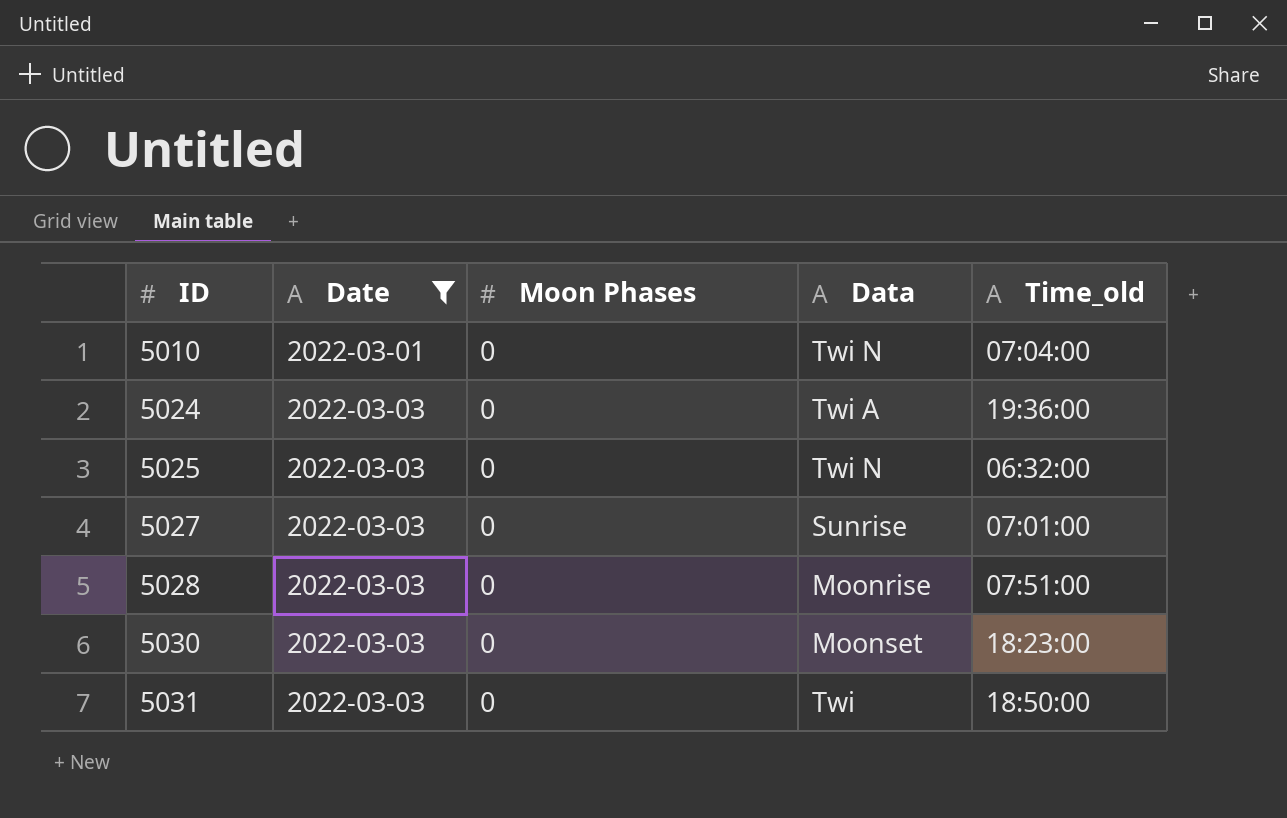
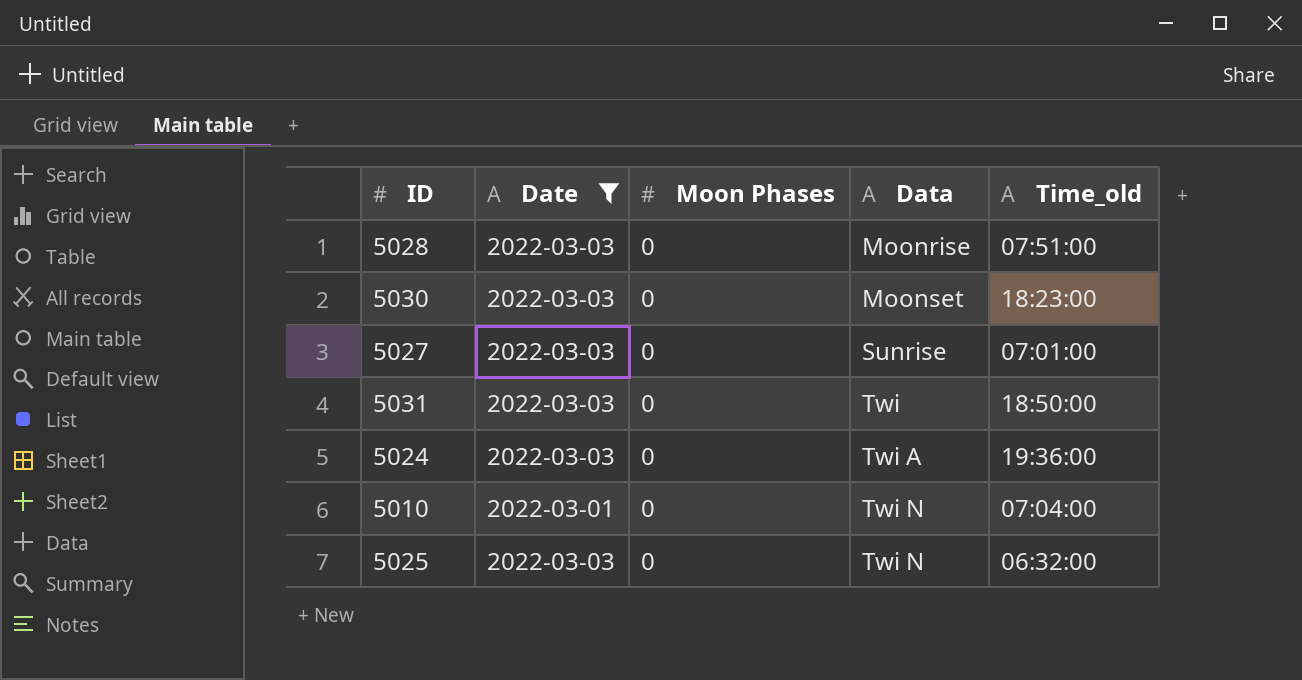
row order: ID ascending -> Data ascending

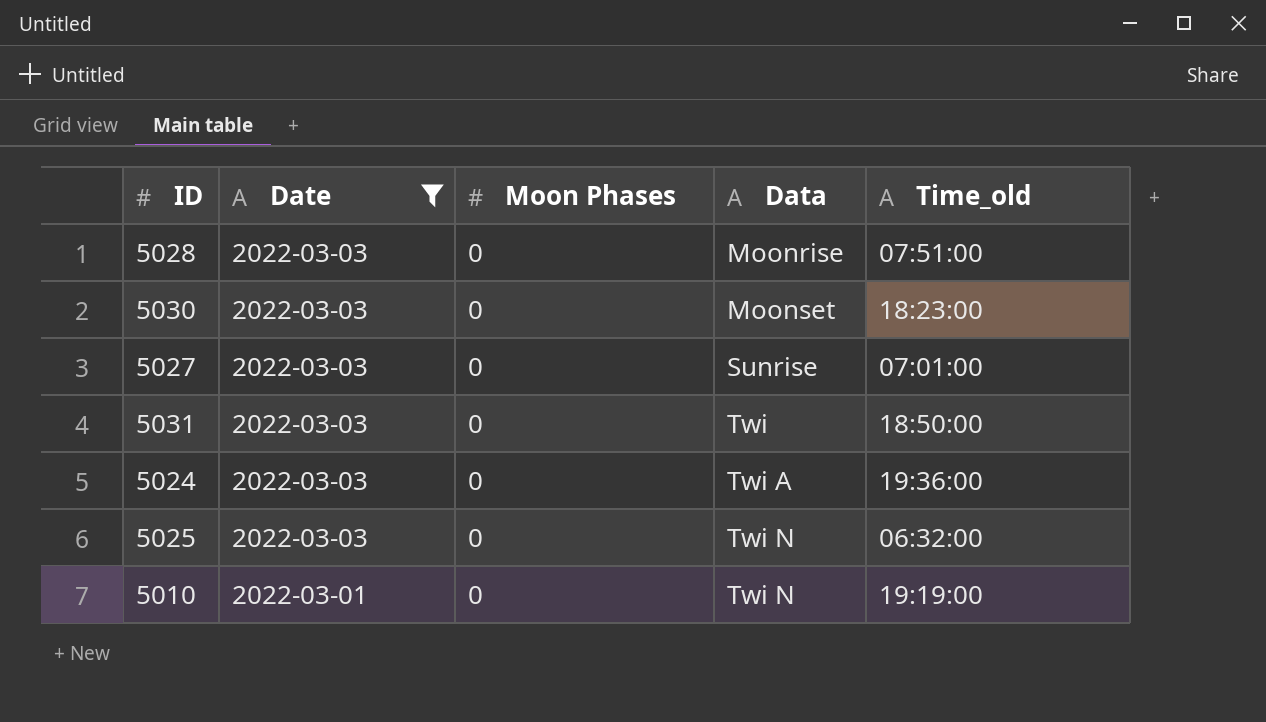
row order: Data ascending -> Date descending
5010 | Time_old: 07:04:00 -> 19:19:00

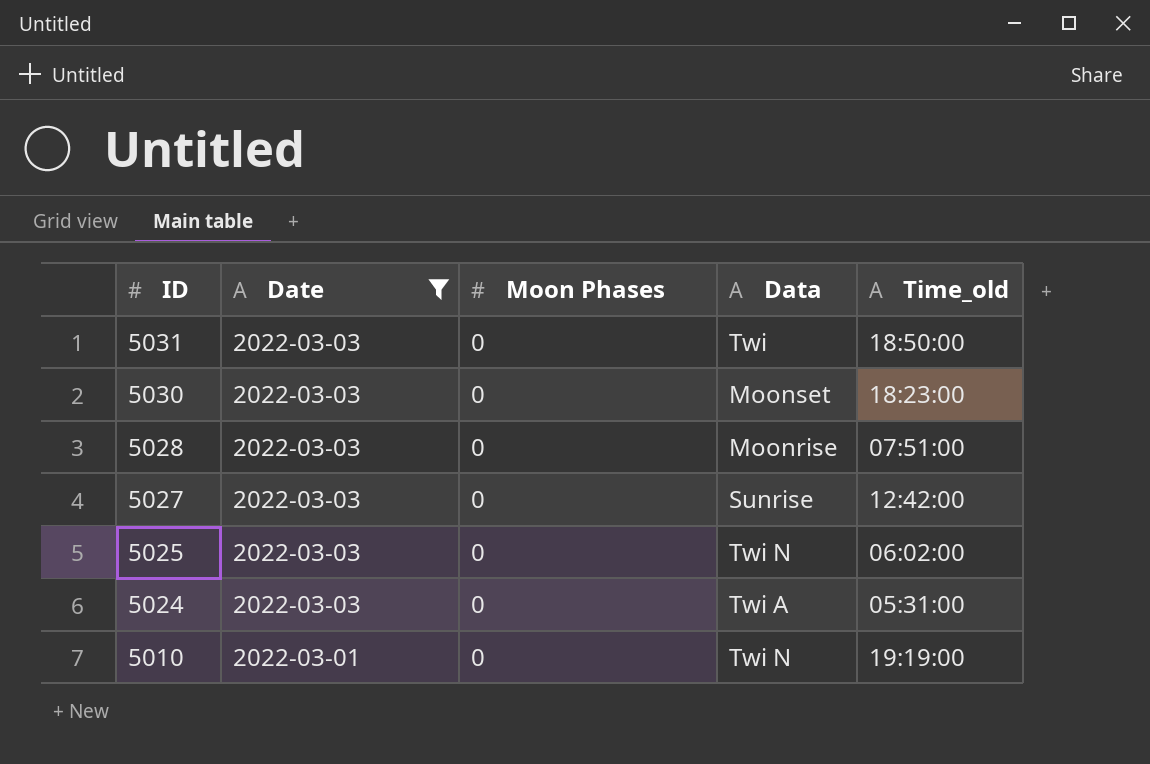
row order: Date descending -> ID descending
5027 | Time_old: 07:01:00 -> 12:42:00
5025 | Time_old: 06:32:00 -> 06:02:00
5024 | Time_old: 19:36:00 -> 05:31:00

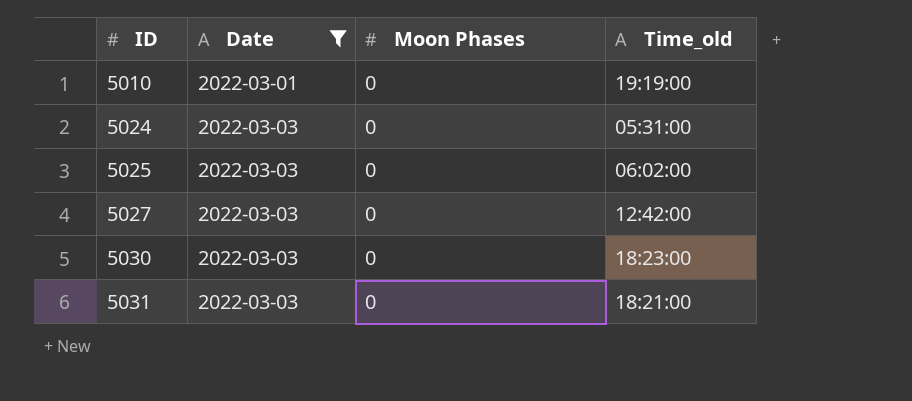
row order: ID descending -> ID ascending
column Data | position: 4 -> none
row 5028: 2022-03-03 | 0 | Moonrise | 07:51:00 -> none
5031 | Time_old: 18:50:00 -> 18:21:00

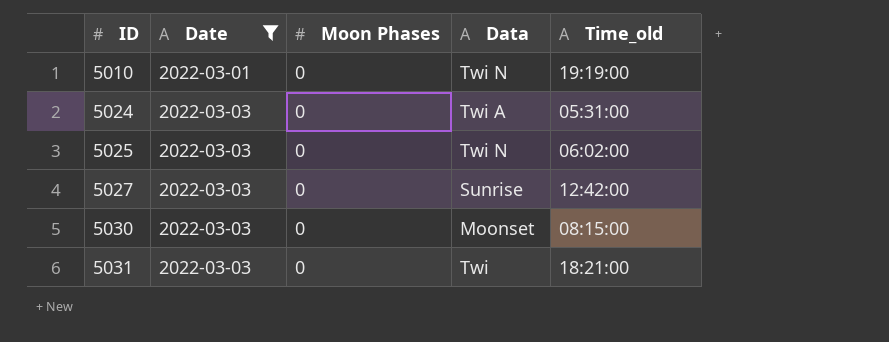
column Data | position: none -> 4
5030 | Time_old: 18:23:00 -> 08:15:00

